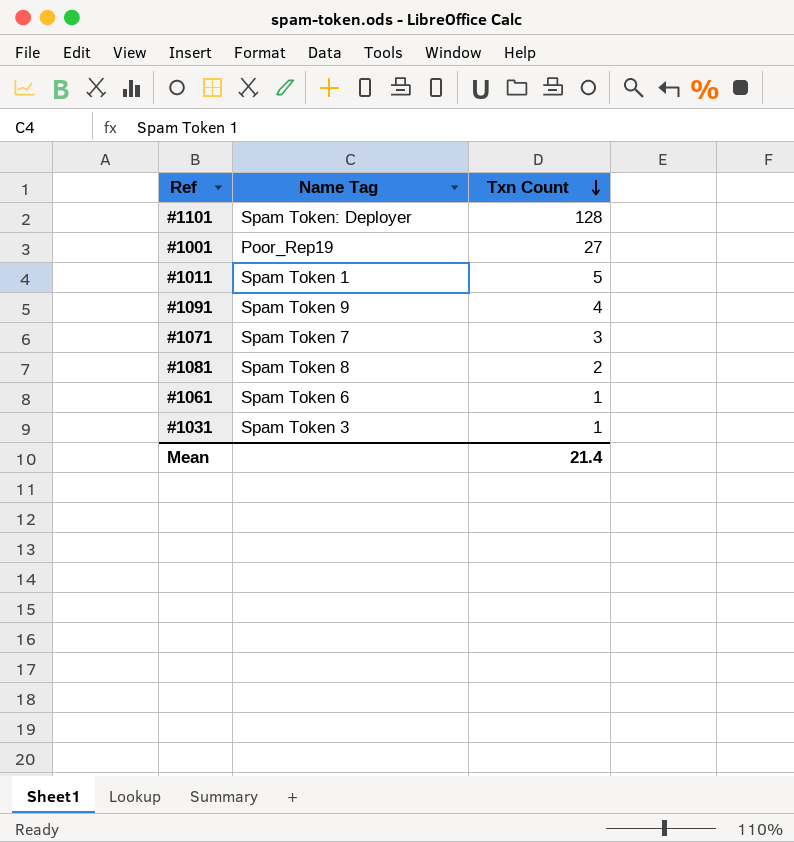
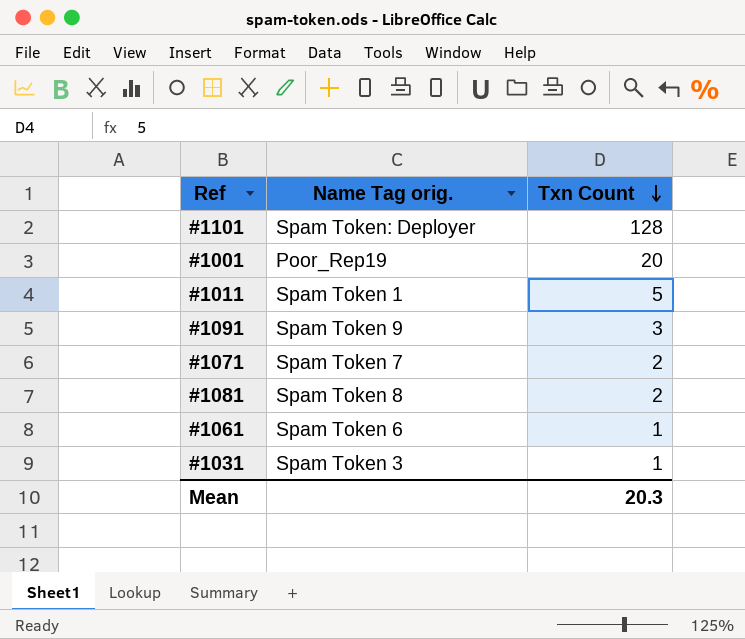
column name: Name Tag -> Name Tag orig.
#1001 | Txn Count: 27 -> 20
#1091 | Txn Count: 4 -> 3
#1071 | Txn Count: 3 -> 2
Mean | Txn Count: 21.4 -> 20.3

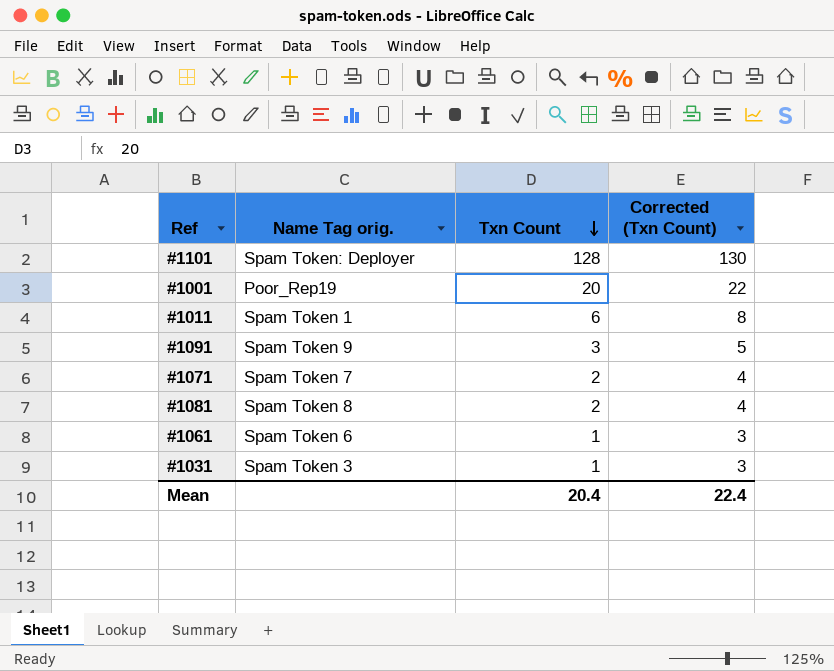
column Corrected (Txn Count) | formula: none -> [Txn Count] + 2
#1011 | Txn Count: 5 -> 6
Mean | Txn Count: 20.3 -> 20.4

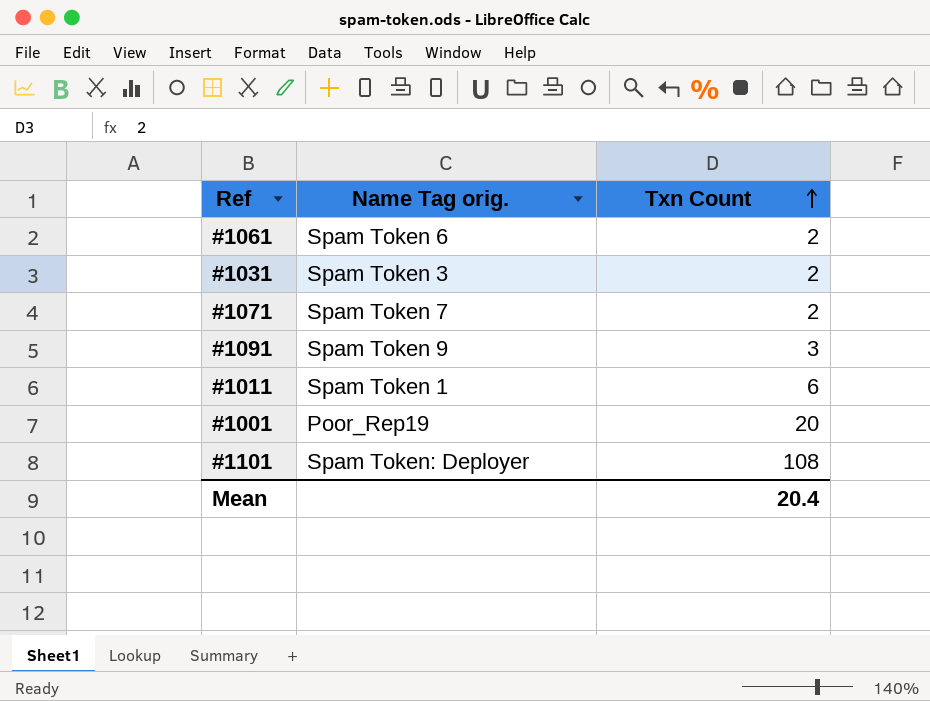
row order: Txn Count descending -> Txn Count ascending
column Corrected (Txn Count) | formula: [Txn Count] + 2 -> none
row #1081: Spam Token 8 | 2 | 4 -> none
#1061 | Txn Count: 1 -> 2
#1031 | Txn Count: 1 -> 2
#1101 | Txn Count: 128 -> 108

